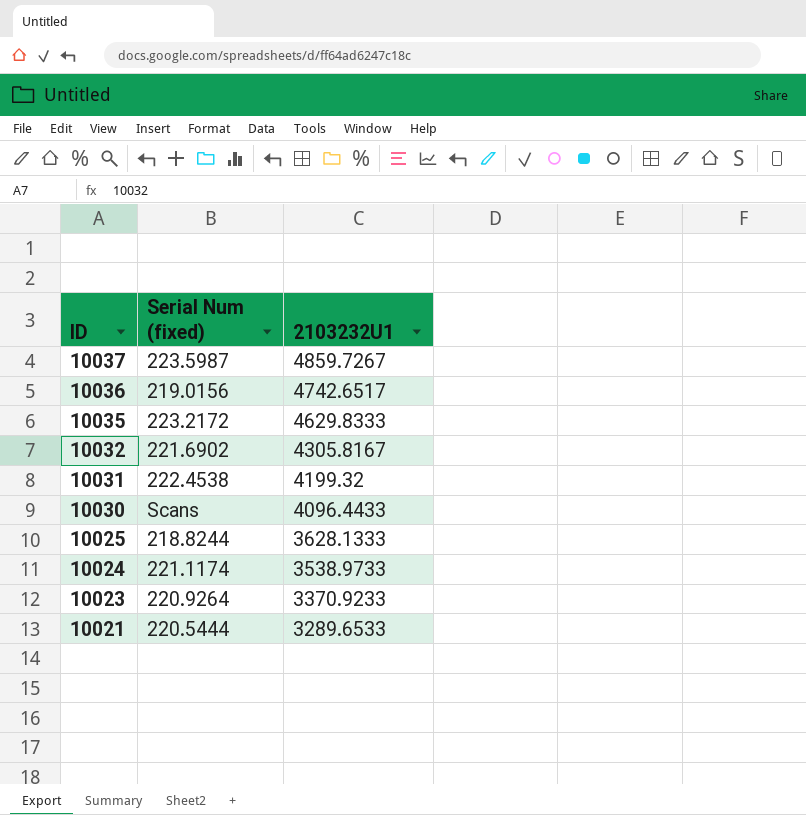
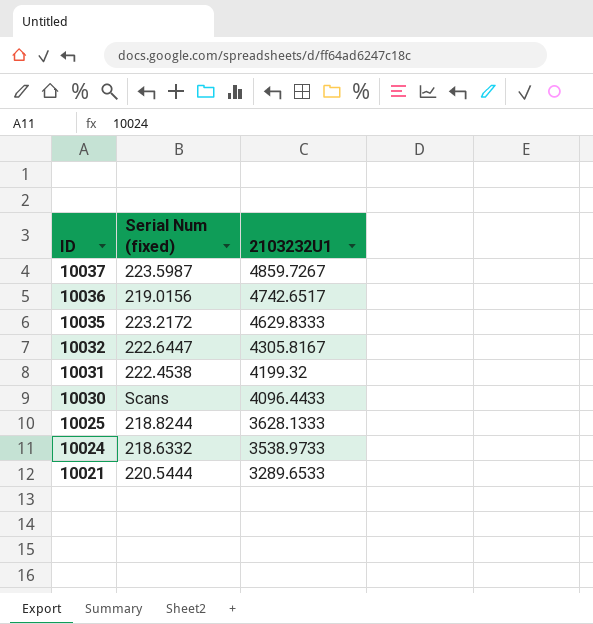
row 10023: 220.9264 | 3370.9233 -> none
10032 | Serial Num (fixed): 221.6902 -> 222.6447
10024 | Serial Num (fixed): 221.1174 -> 218.6332

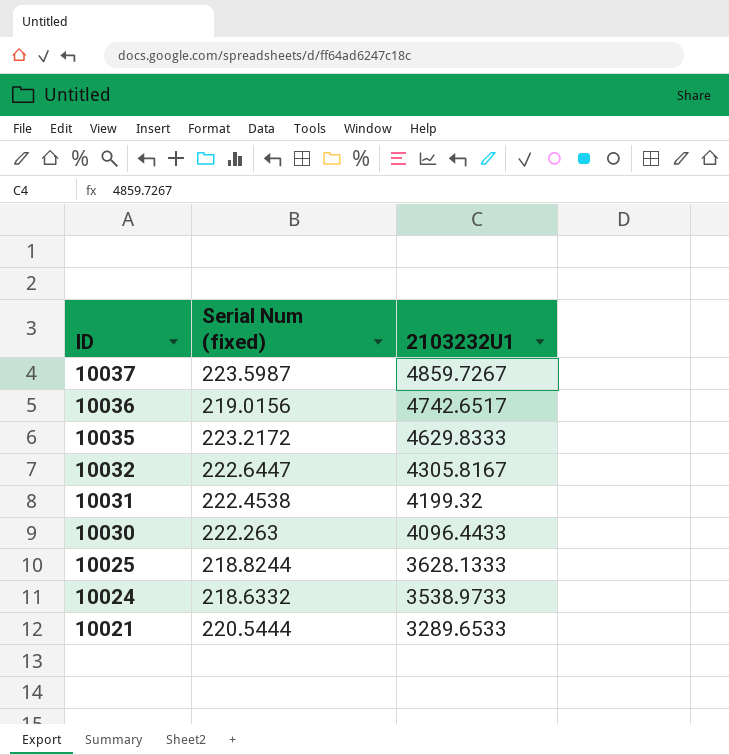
10030 | Serial Num (fixed): Scans -> 222.263

